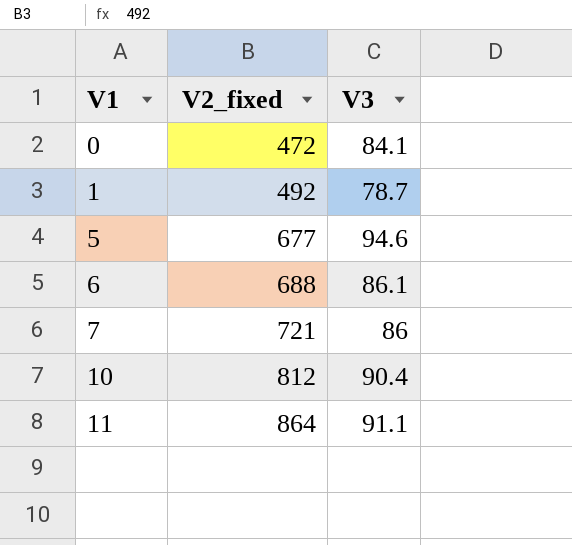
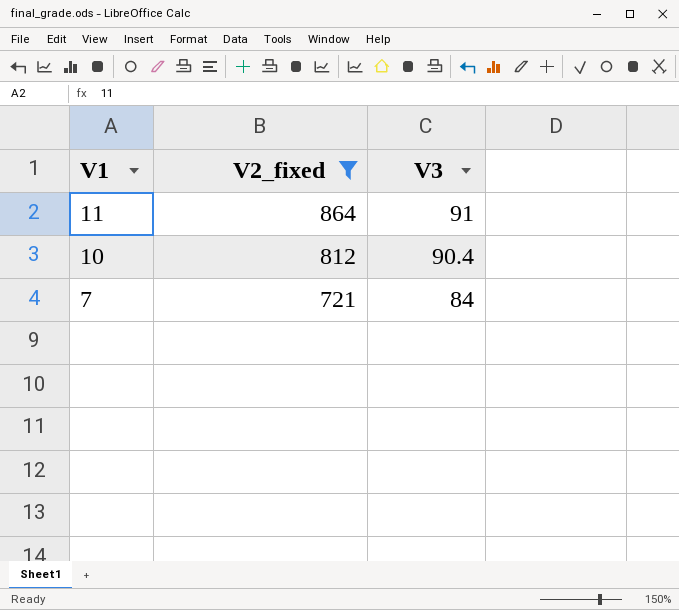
filter: none -> V2_fixed >= 721
row order: V1 ascending -> V1 descending
11 | V3: 91.1 -> 91
7 | V3: 86 -> 84

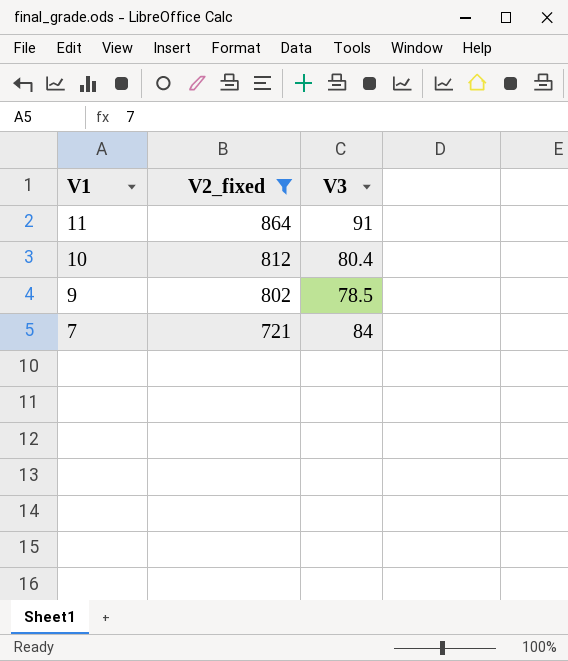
10 | V3: 90.4 -> 80.4
row 9: none -> 802 | 78.5

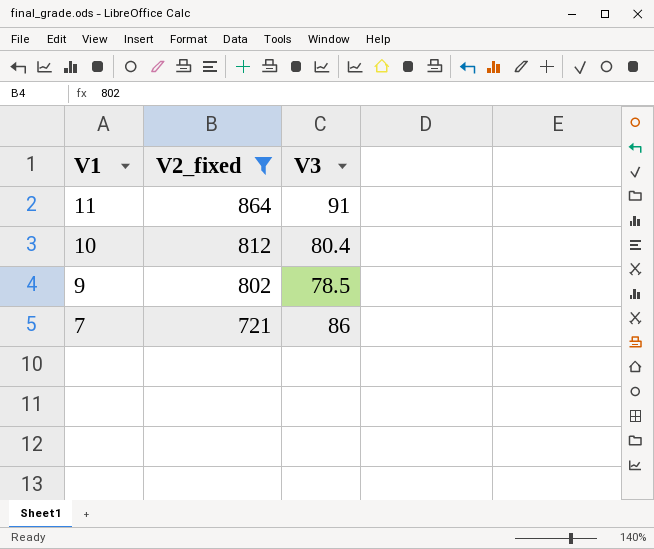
7 | V3: 84 -> 86

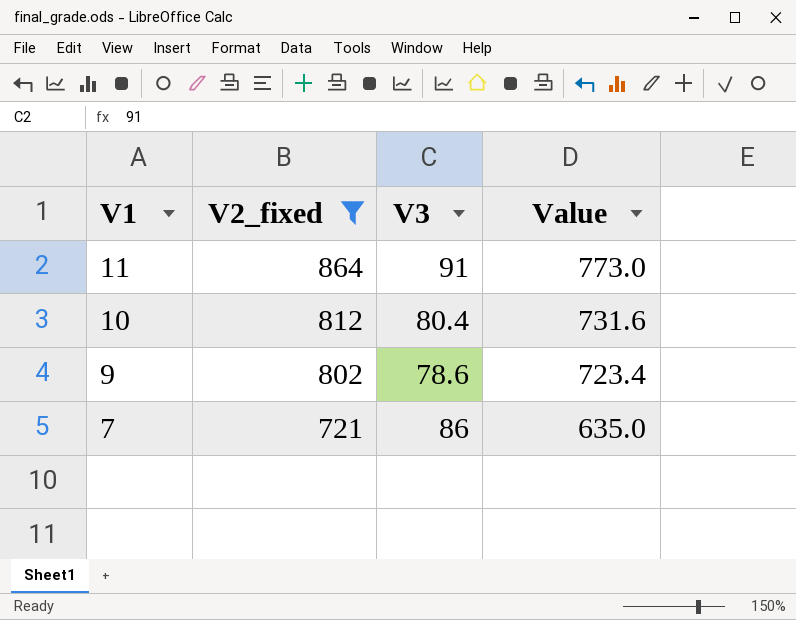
column Value | formula: none -> [V2_fixed] - [V3]
9 | V3: 78.5 -> 78.6

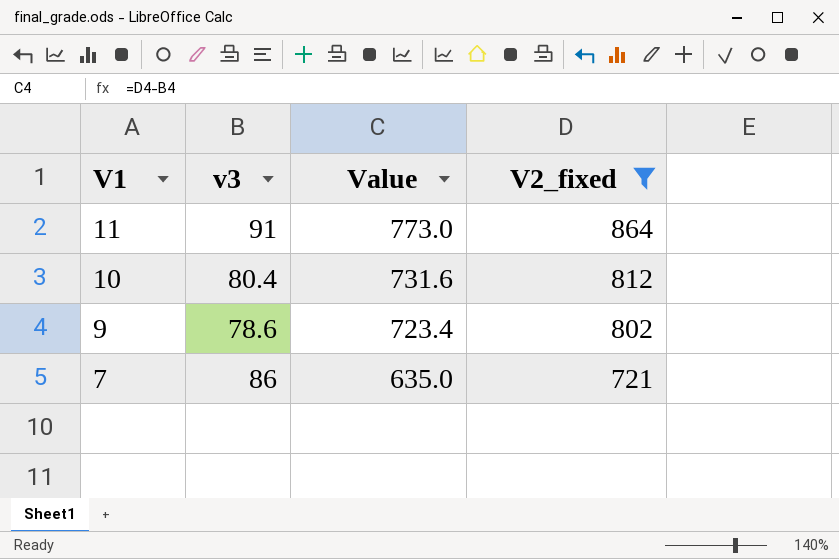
column name: V3 -> v3
column V2_fixed | position: 2 -> 4

